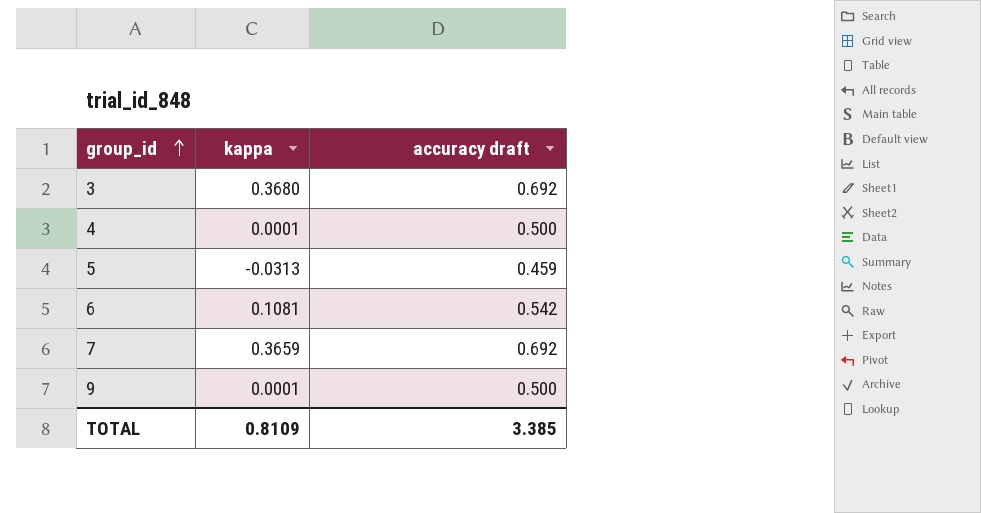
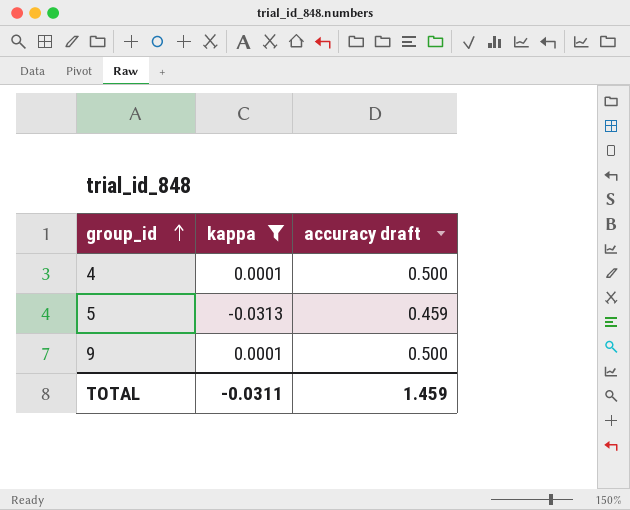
filter: none -> kappa <= 0.0001
TOTAL | kappa: 0.8109 -> -0.0311
TOTAL | accuracy draft: 3.385 -> 1.459

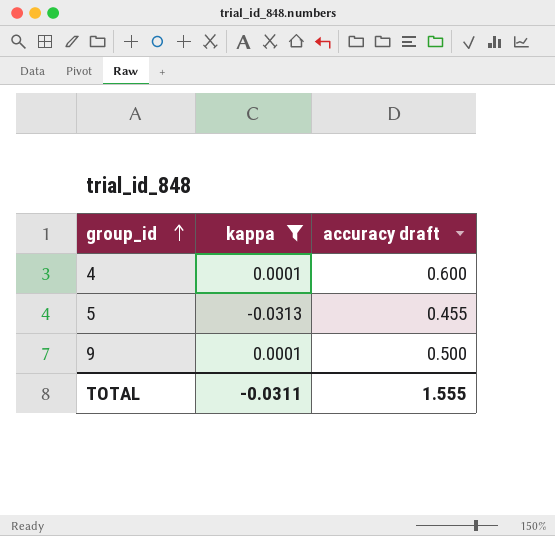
4 | accuracy draft: 0.500 -> 0.600
5 | accuracy draft: 0.459 -> 0.455
TOTAL | accuracy draft: 1.459 -> 1.555

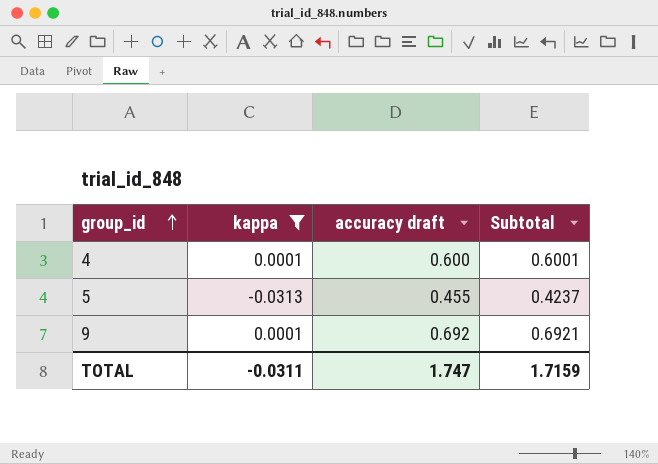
column Subtotal | formula: none -> [kappa] + [accuracy draft]
9 | accuracy draft: 0.500 -> 0.692
TOTAL | accuracy draft: 1.555 -> 1.747

